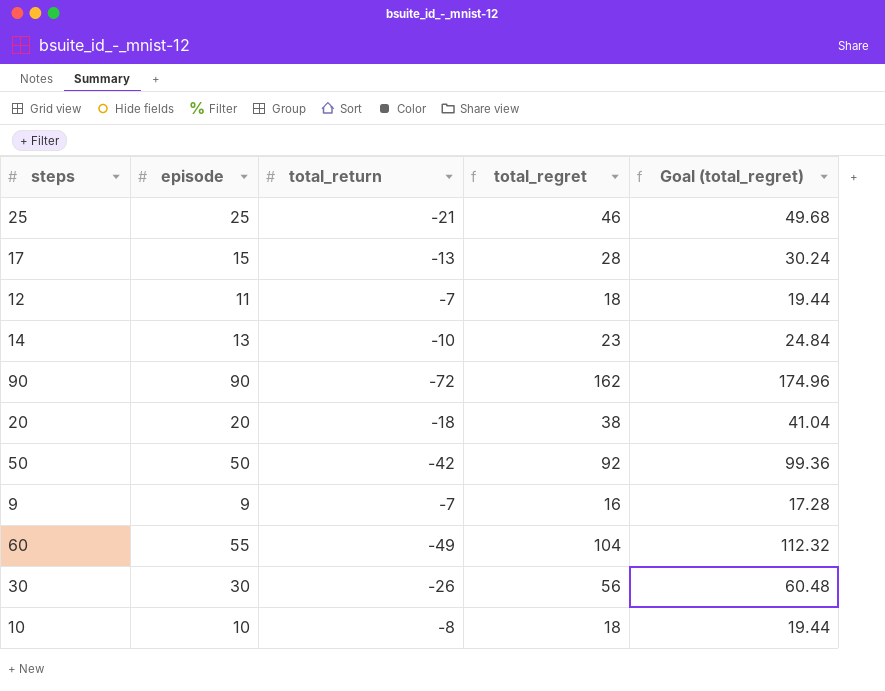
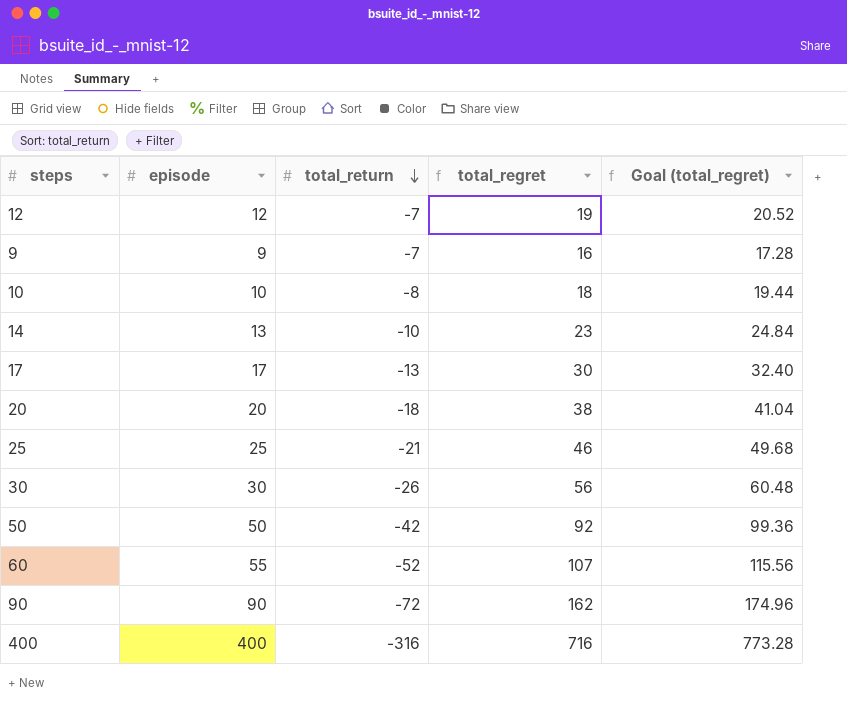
row order: none -> total_return descending
12 | episode: 11 -> 12
12 | total_regret: 18 -> 19
12 | Goal (total_regret): 19.44 -> 20.52
17 | episode: 15 -> 17
17 | total_regret: 28 -> 30
17 | Goal (total_regret): 30.24 -> 32.40
60 | total_return: -49 -> -52
60 | total_regret: 104 -> 107
60 | Goal (total_regret): 112.32 -> 115.56
row 400: none -> 400 | -316 | 716 | 773.28

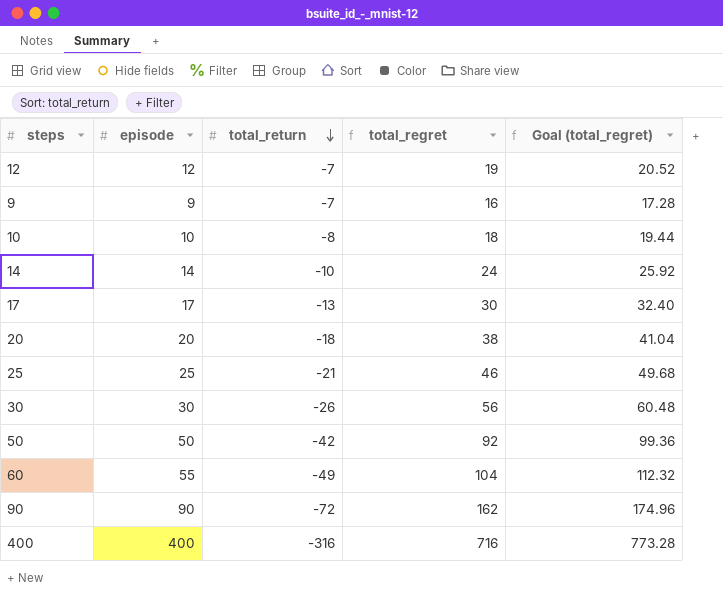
14 | episode: 13 -> 14
14 | total_regret: 23 -> 24
14 | Goal (total_regret): 24.84 -> 25.92
60 | total_return: -52 -> -49
60 | total_regret: 107 -> 104
60 | Goal (total_regret): 115.56 -> 112.32

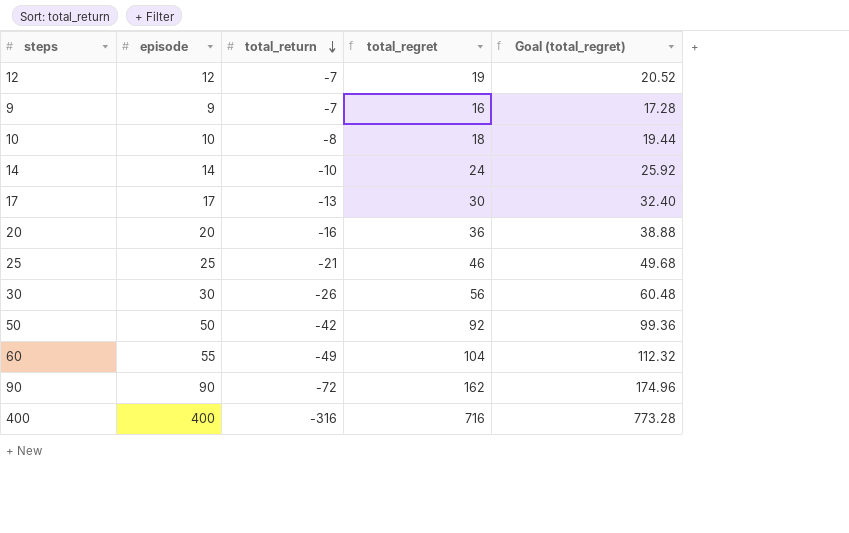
20 | total_return: -18 -> -16
20 | total_regret: 38 -> 36
20 | Goal (total_regret): 41.04 -> 38.88

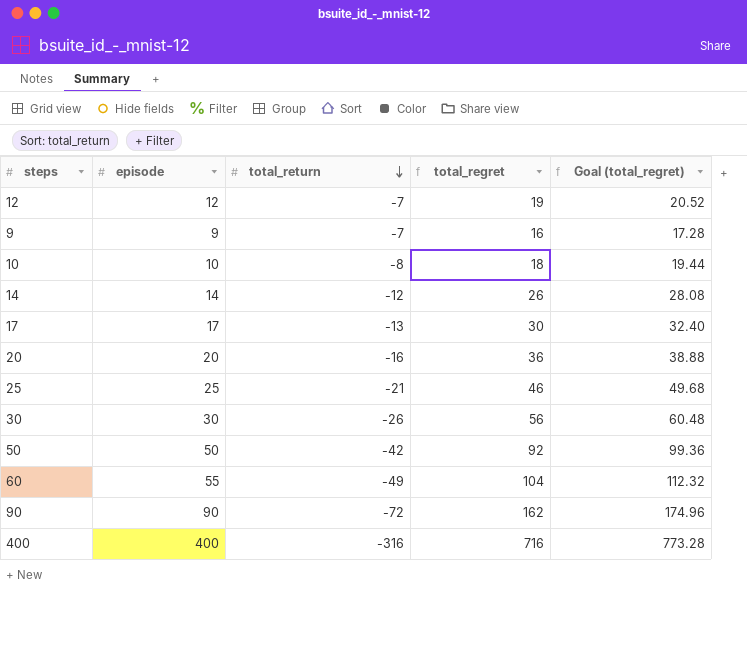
14 | total_return: -10 -> -12
14 | total_regret: 24 -> 26
14 | Goal (total_regret): 25.92 -> 28.08

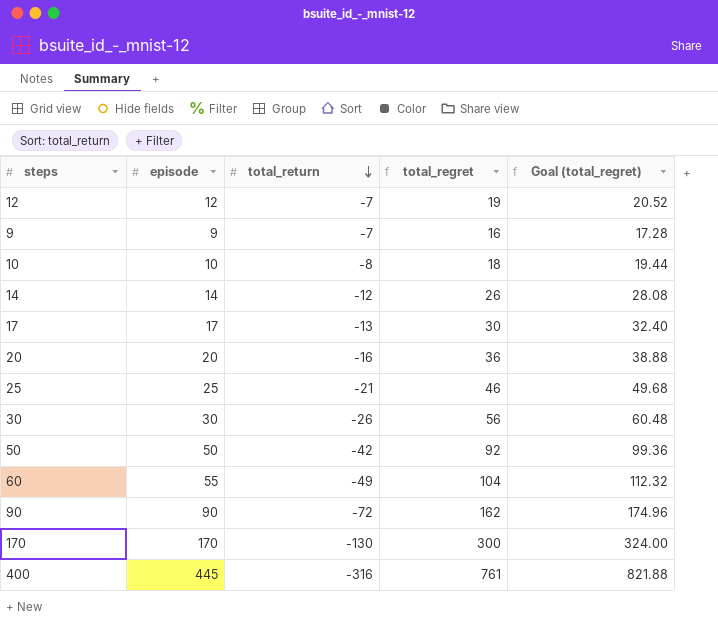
row 170: none -> 170 | -130 | 300 | 324.00
400 | episode: 400 -> 445
400 | total_regret: 716 -> 761
400 | Goal (total_regret): 773.28 -> 821.88

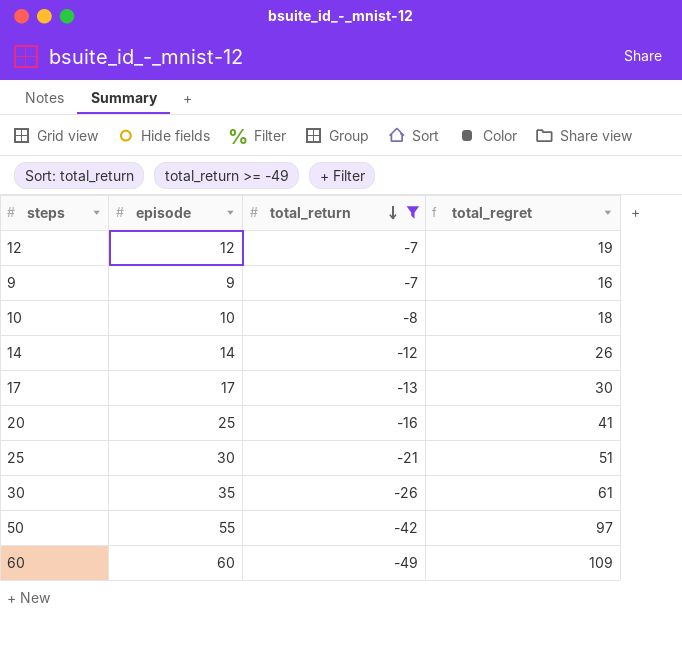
filter: none -> total_return >= -49
column Goal (total_regret) | formula: [total_regret] * 1.08 -> none
20 | episode: 20 -> 25
20 | total_regret: 36 -> 41
25 | episode: 25 -> 30
25 | total_regret: 46 -> 51
30 | episode: 30 -> 35
30 | total_regret: 56 -> 61
50 | episode: 50 -> 55
50 | total_regret: 92 -> 97
60 | episode: 55 -> 60
60 | total_regret: 104 -> 109

